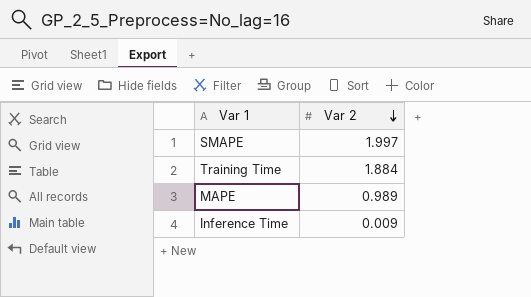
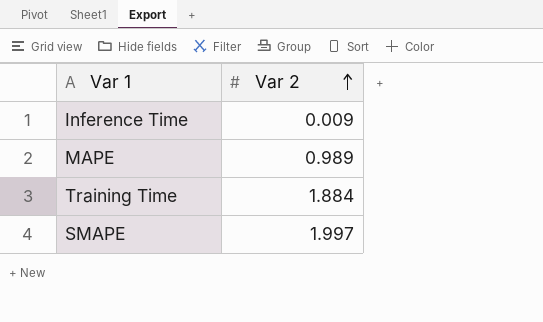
row order: Var 2 descending -> Var 2 ascending

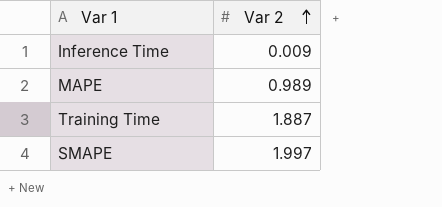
Training Time | Var 2: 1.884 -> 1.887

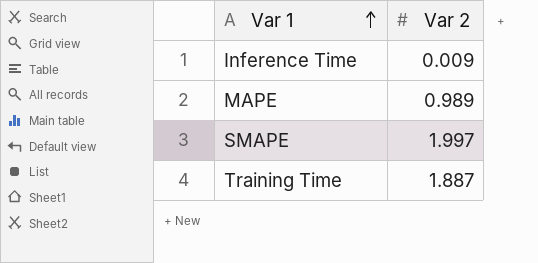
row order: Var 2 ascending -> Var 1 ascending

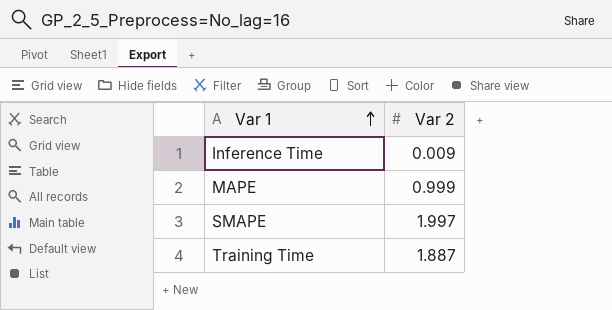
MAPE | Var 2: 0.989 -> 0.999

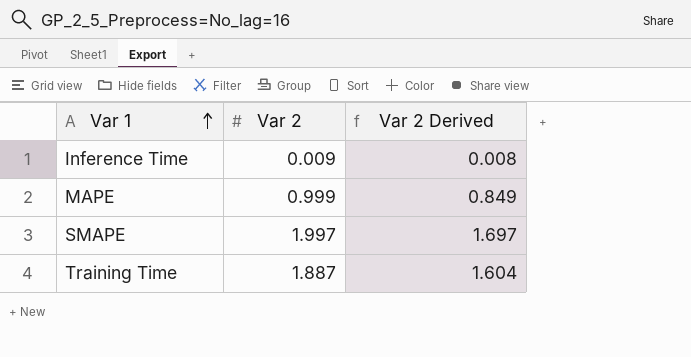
column Var 2 Derived | formula: none -> [Var 2] * 0.85

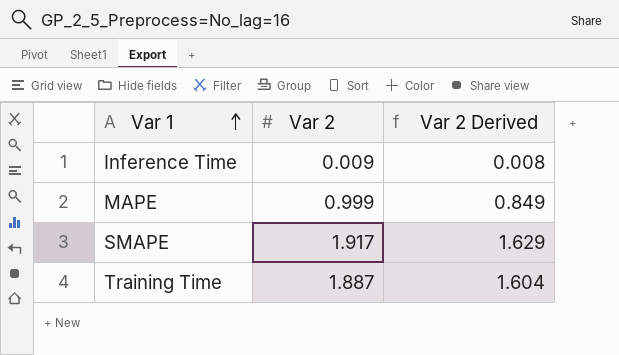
SMAPE | Var 2: 1.997 -> 1.917
SMAPE | Var 2 Derived: 1.697 -> 1.629

